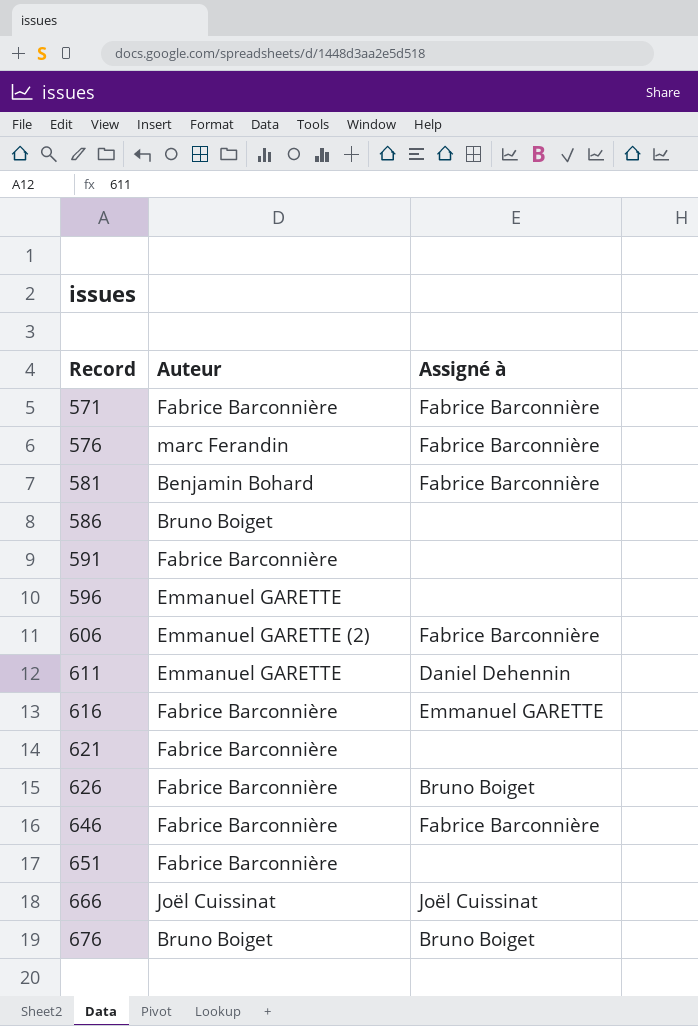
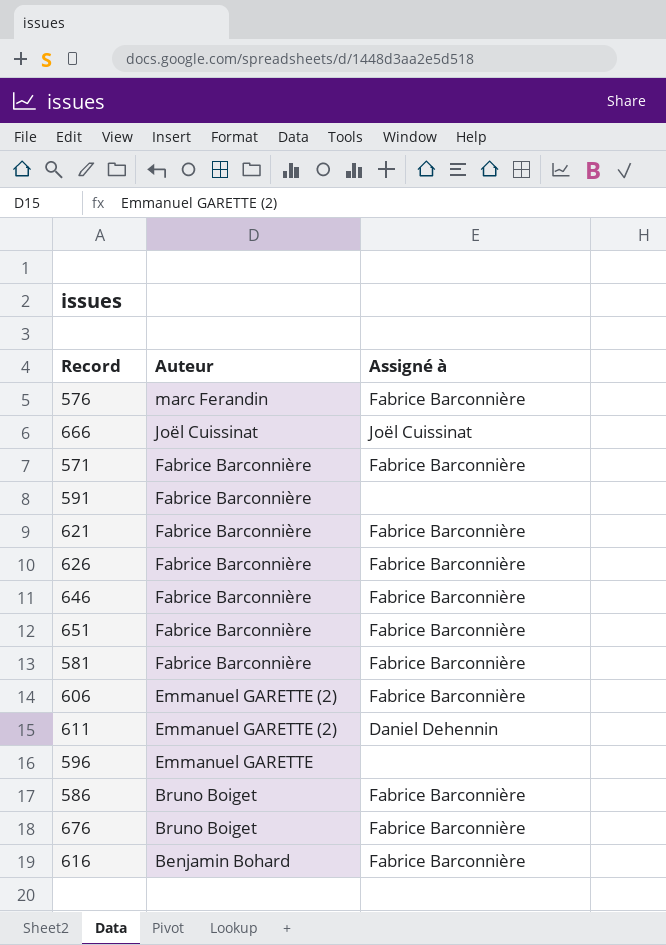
row order: Record ascending -> Auteur descending
621 | Assigné à: none -> Fabrice Barconnière
626 | Assigné à: Bruno Boiget -> Fabrice Barconnière
651 | Assigné à: none -> Fabrice Barconnière
581 | Auteur: Benjamin Bohard -> Fabrice Barconnière
611 | Auteur: Emmanuel GARETTE -> Emmanuel GARETTE (2)
586 | Assigné à: none -> Fabrice Barconnière
676 | Assigné à: Bruno Boiget -> Fabrice Barconnière
616 | Auteur: Fabrice Barconnière -> Benjamin Bohard
616 | Assigné à: Emmanuel GARETTE -> Fabrice Barconnière

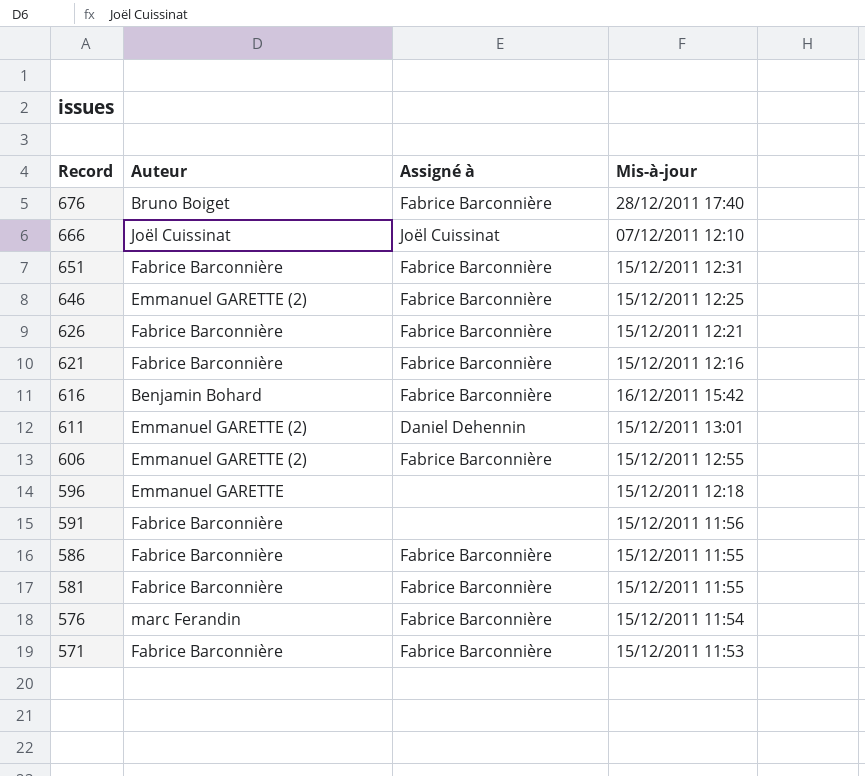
row order: Auteur descending -> Record descending
column Mis-à-jour | position: none -> 4
646 | Auteur: Fabrice Barconnière -> Emmanuel GARETTE (2)
586 | Auteur: Bruno Boiget -> Fabrice Barconnière

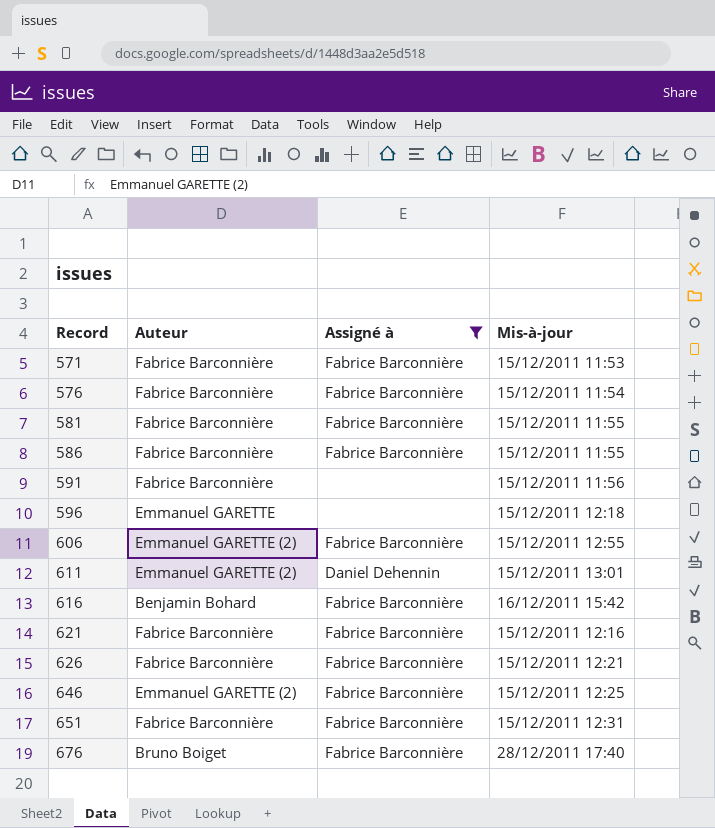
filter: none -> Assigné à != Joël Cuissinat
row order: Record descending -> Record ascending
576 | Auteur: marc Ferandin -> Fabrice Barconnière

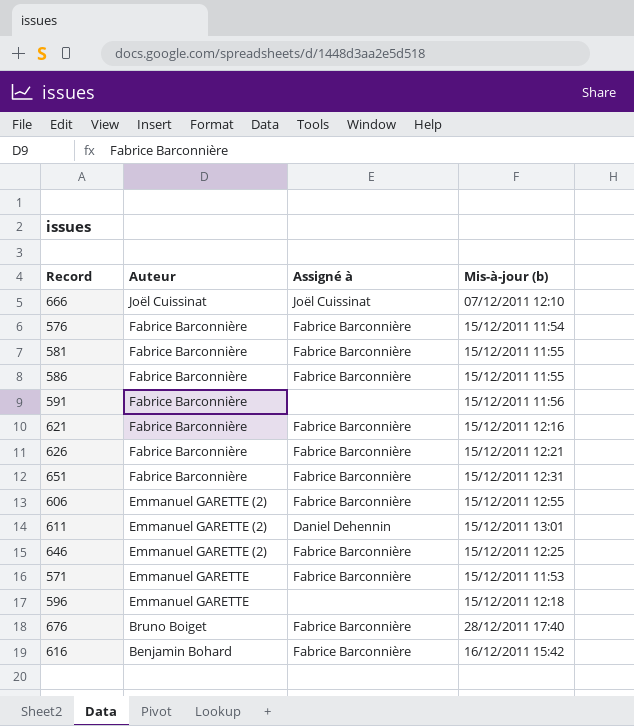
filter: Assigné à != Joël Cuissinat -> none
row order: Record ascending -> Auteur descending
column name: Mis-à-jour -> Mis-à-jour (b)
571 | Auteur: Fabrice Barconnière -> Emmanuel GARETTE

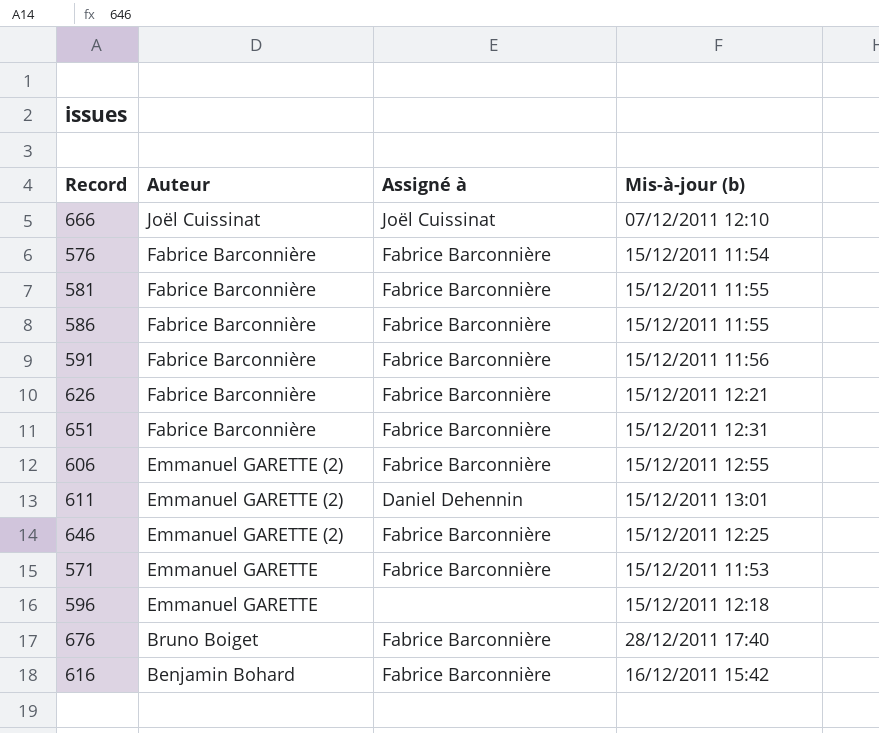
row 621: Fabrice Barconnière | Fabrice Barconnière | 15/12/2011 12:16 -> none
591 | Assigné à: none -> Fabrice Barconnière

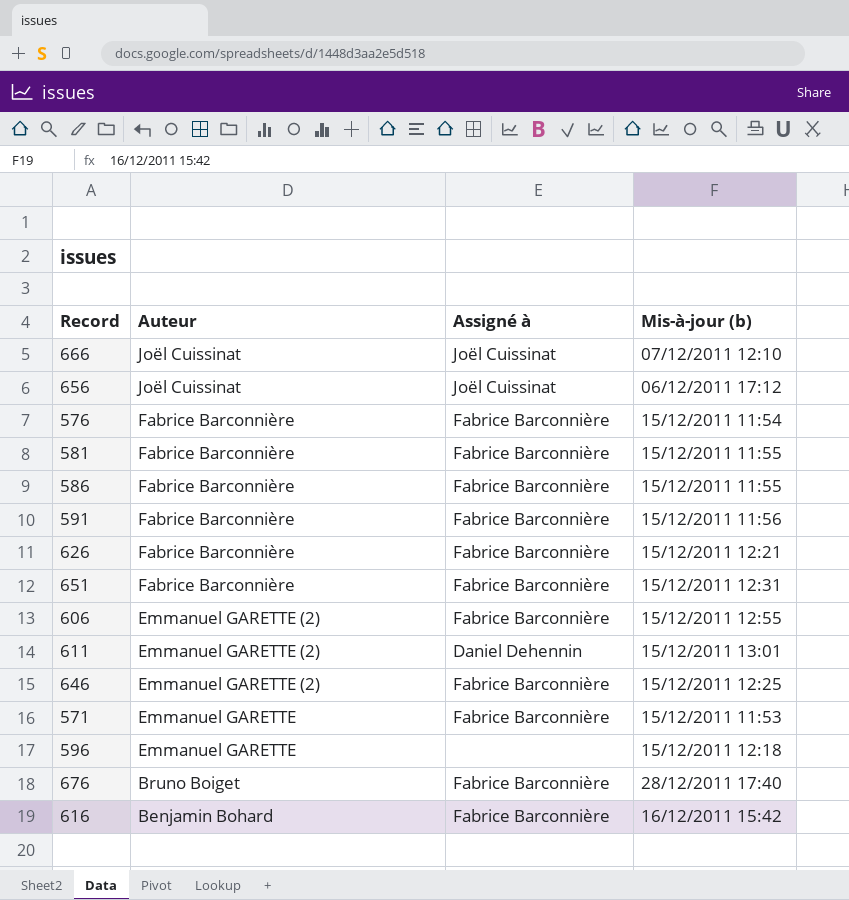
row 656: none -> Joël Cuissinat | Joël Cuissinat | 06/12/2011 17:12

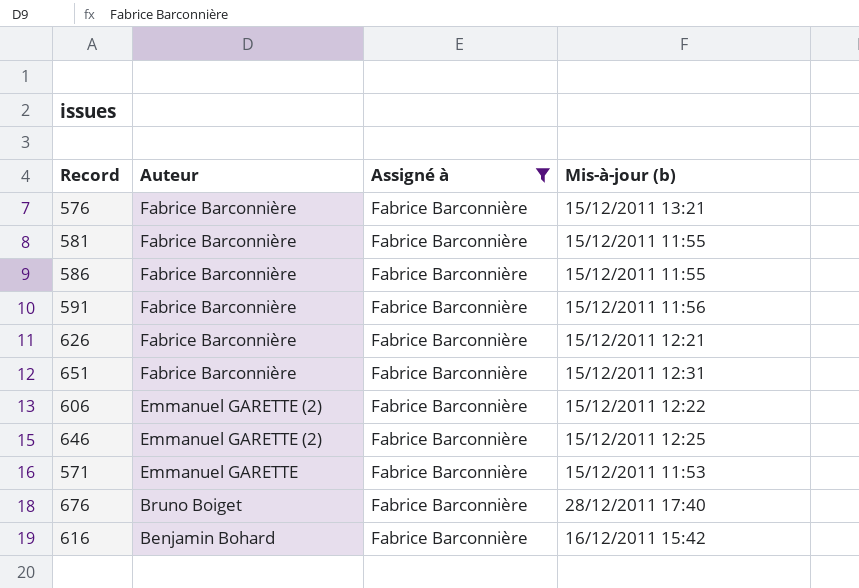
filter: none -> Assigné à = Fabrice Barconnière
576 | Mis-à-jour (b): 15/12/2011 11:54 -> 15/12/2011 13:21
606 | Mis-à-jour (b): 15/12/2011 12:55 -> 15/12/2011 12:22

